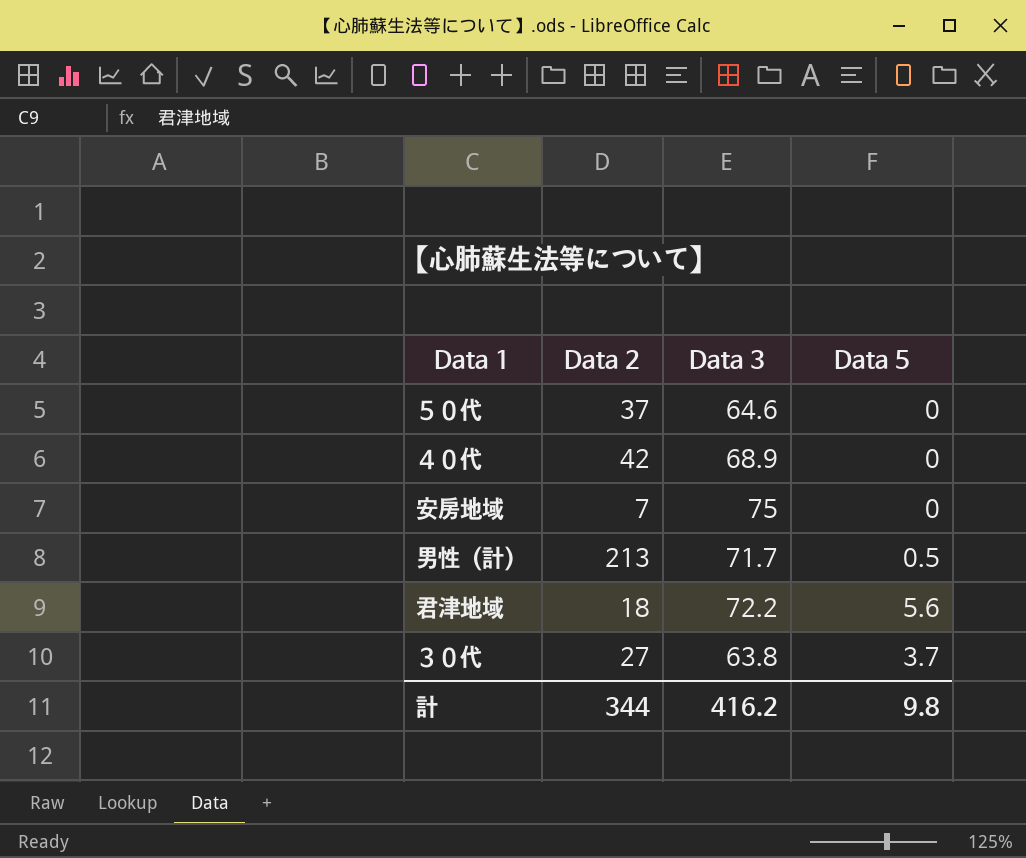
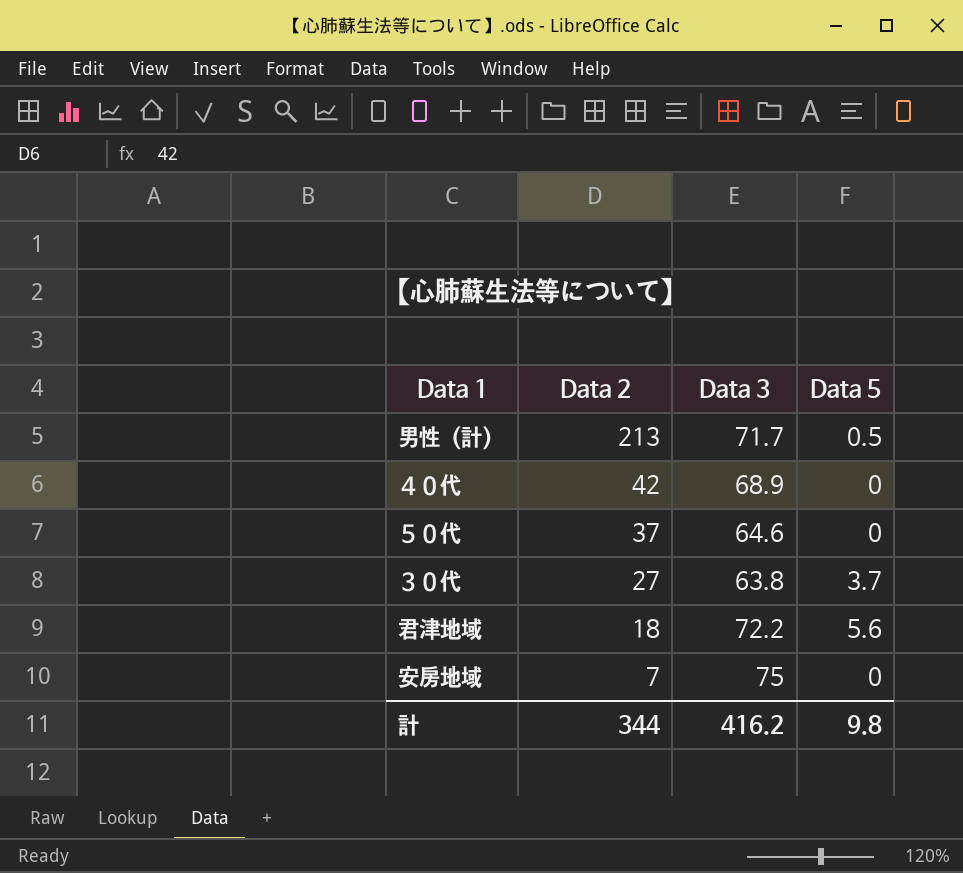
row order: none -> Data 2 descending

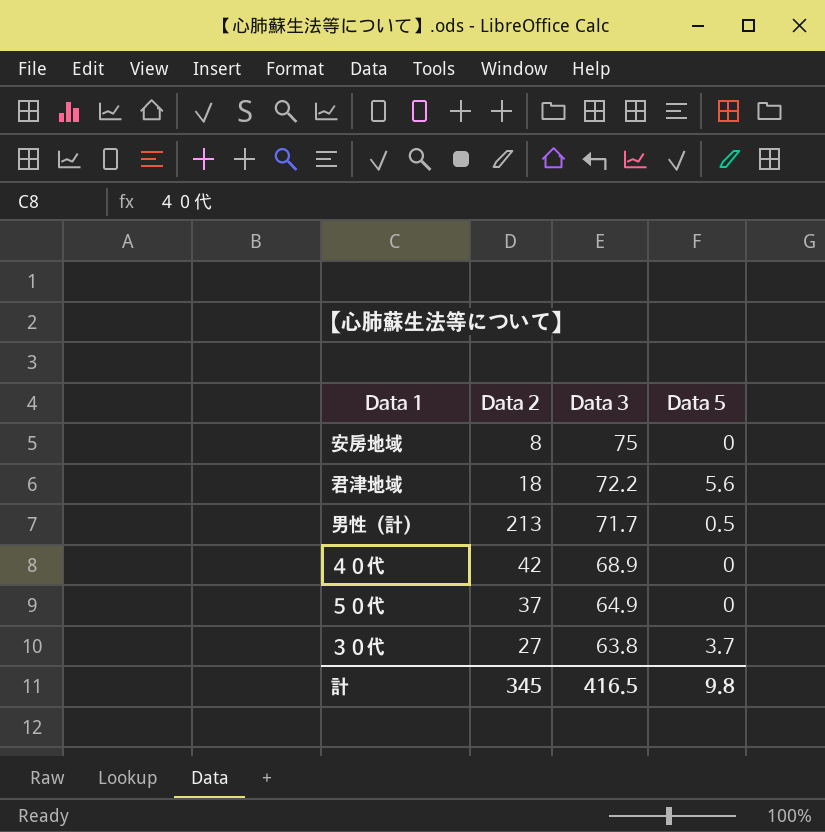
row order: Data 2 descending -> Data 3 descending
安房地域 | Data 2: 7 -> 8
５０代 | Data 3: 64.6 -> 64.9
計 | Data 2: 344 -> 345
計 | Data 3: 416.2 -> 416.5

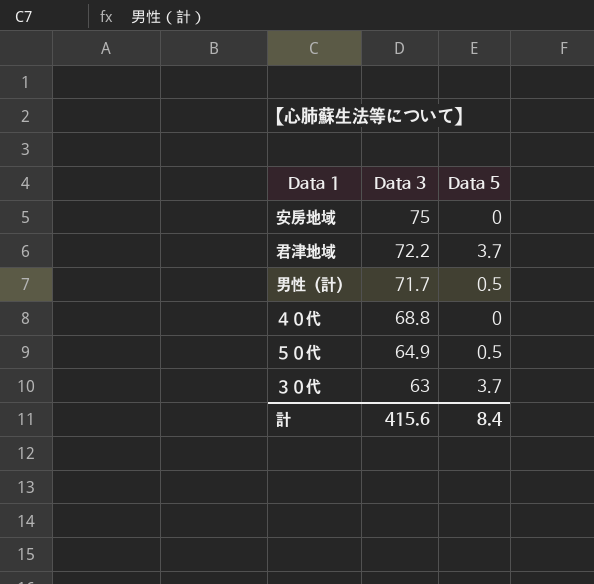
column Data 2 | position: 2 -> none
君津地域 | Data 5: 5.6 -> 3.7
４０代 | Data 3: 68.9 -> 68.8
５０代 | Data 5: 0 -> 0.5
３０代 | Data 3: 63.8 -> 63
計 | Data 3: 416.5 -> 415.6
計 | Data 5: 9.8 -> 8.4

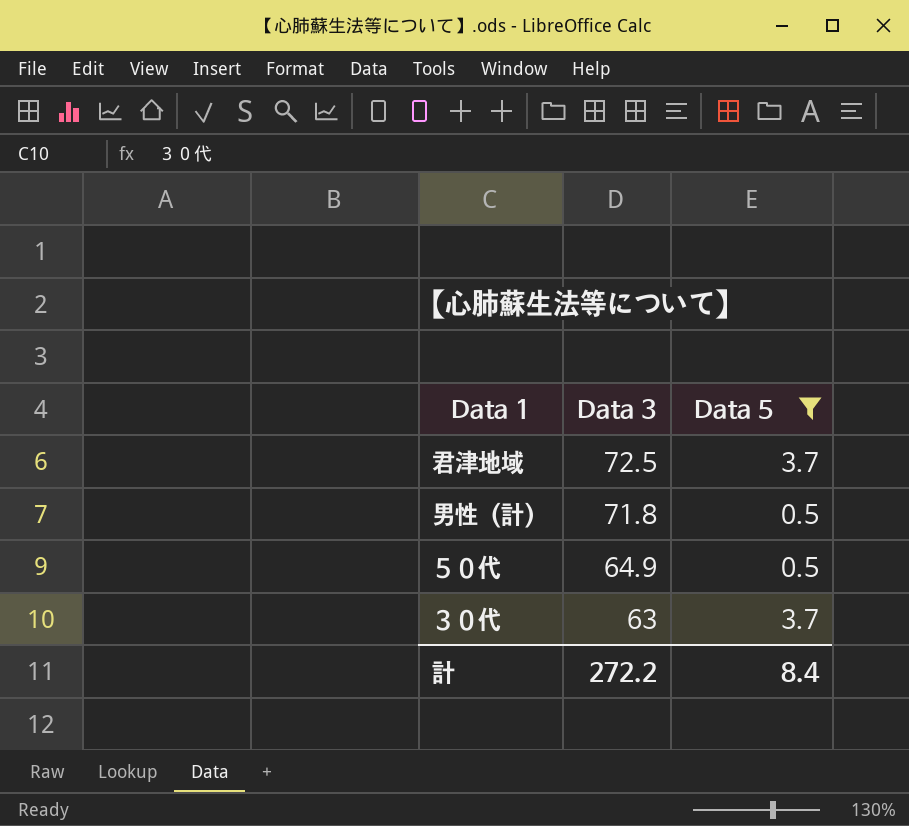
filter: none -> Data 5 != 0
君津地域 | Data 3: 72.2 -> 72.5
男性（計） | Data 3: 71.7 -> 71.8
計 | Data 3: 415.6 -> 272.2

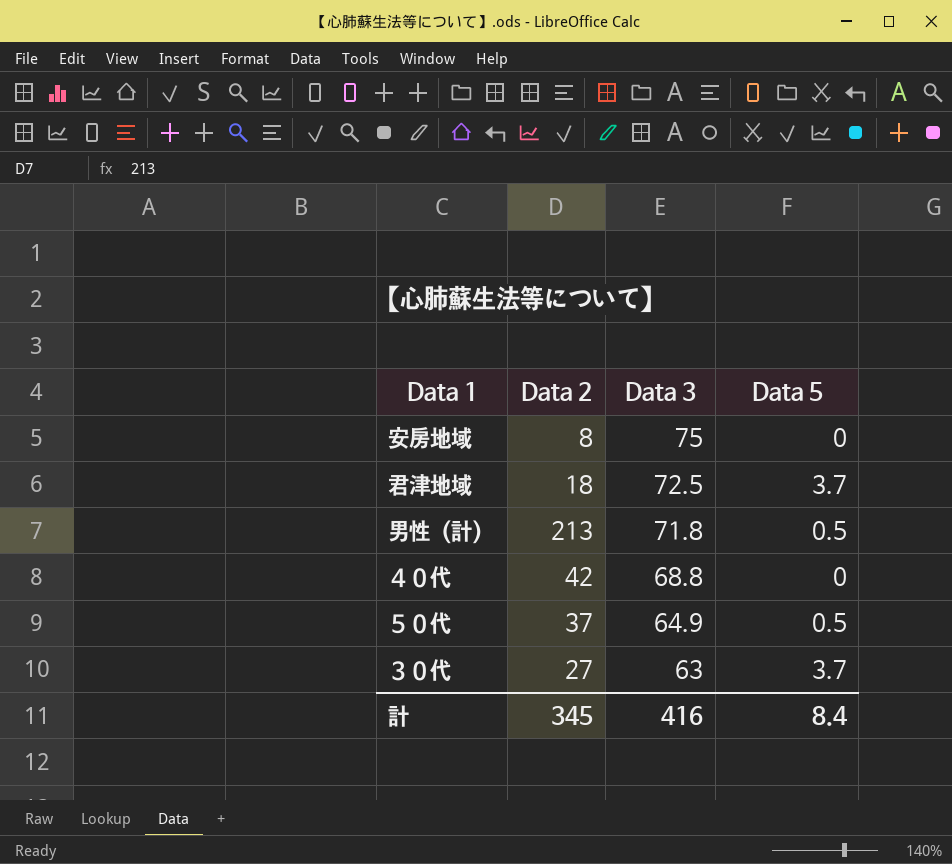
filter: Data 5 != 0 -> none
column Data 2 | position: none -> 2
計 | Data 3: 272.2 -> 416

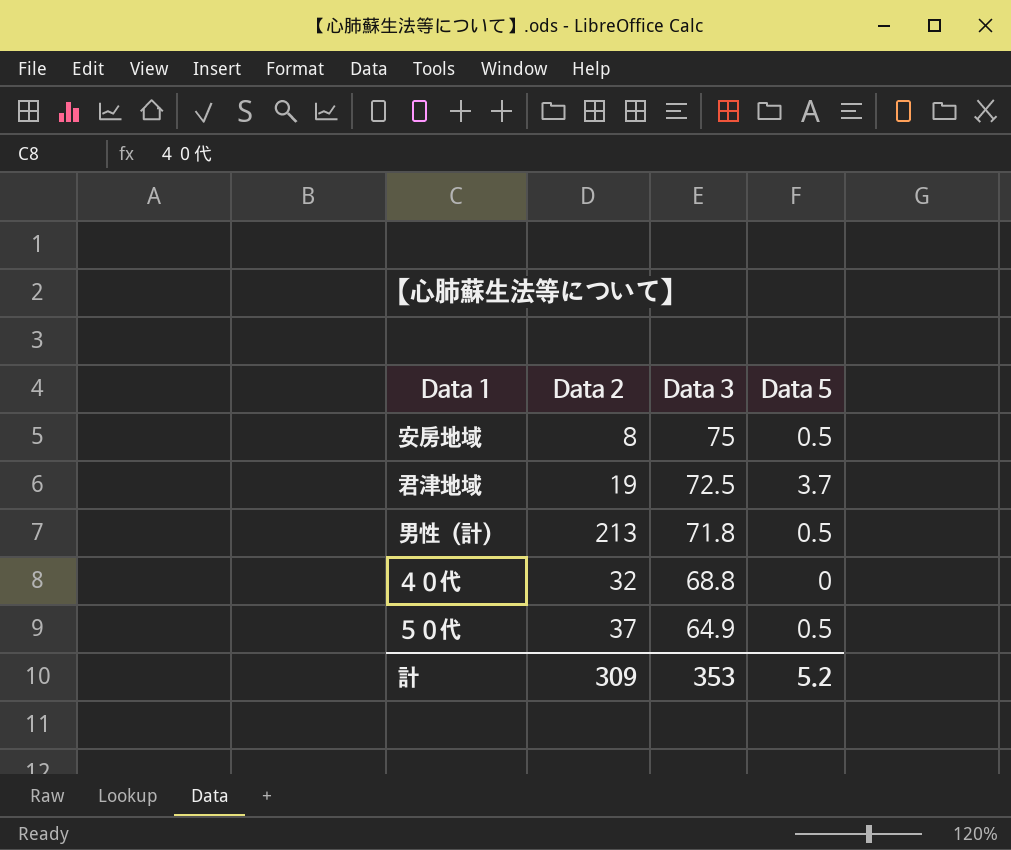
row ３０代: 27 | 63 | 3.7 -> none
安房地域 | Data 5: 0 -> 0.5
君津地域 | Data 2: 18 -> 19
４０代 | Data 2: 42 -> 32
計 | Data 2: 345 -> 309
計 | Data 3: 416 -> 353
計 | Data 5: 8.4 -> 5.2

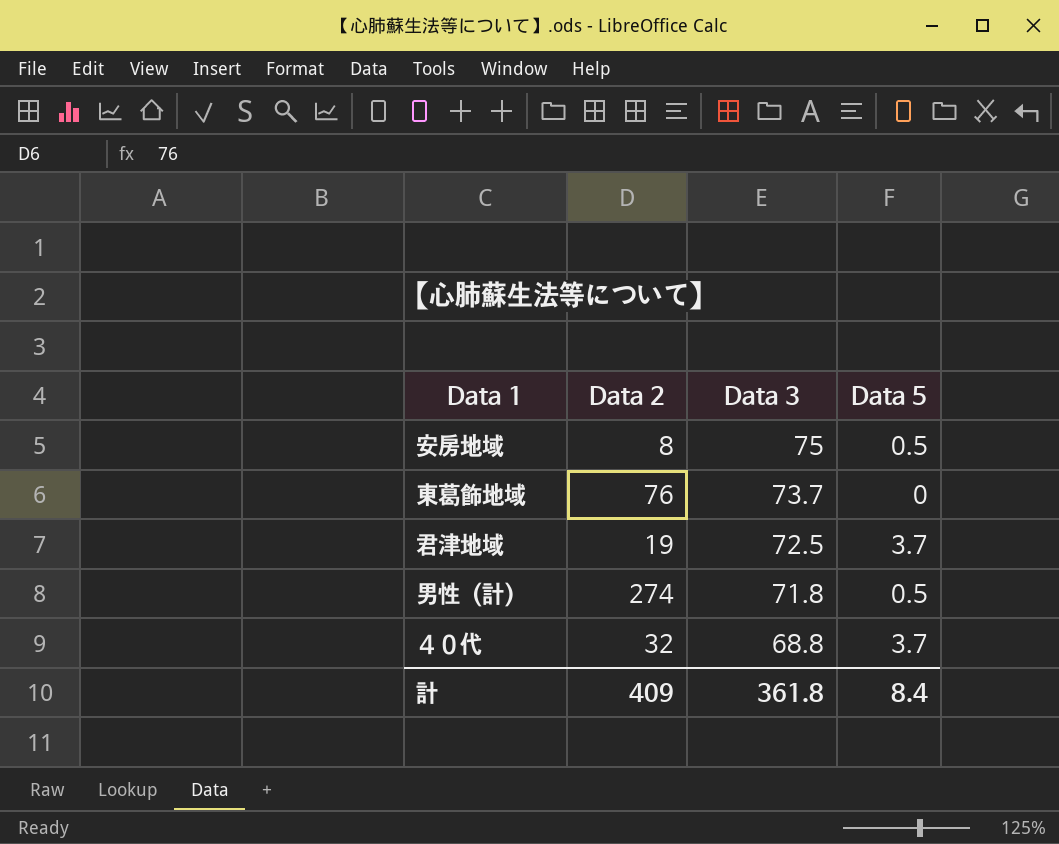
row ５０代: 37 | 64.9 | 0.5 -> none
row 東葛飾地域: none -> 76 | 73.7 | 0
男性（計） | Data 2: 213 -> 274
４０代 | Data 5: 0 -> 3.7
計 | Data 2: 309 -> 409
計 | Data 3: 353 -> 361.8
計 | Data 5: 5.2 -> 8.4

